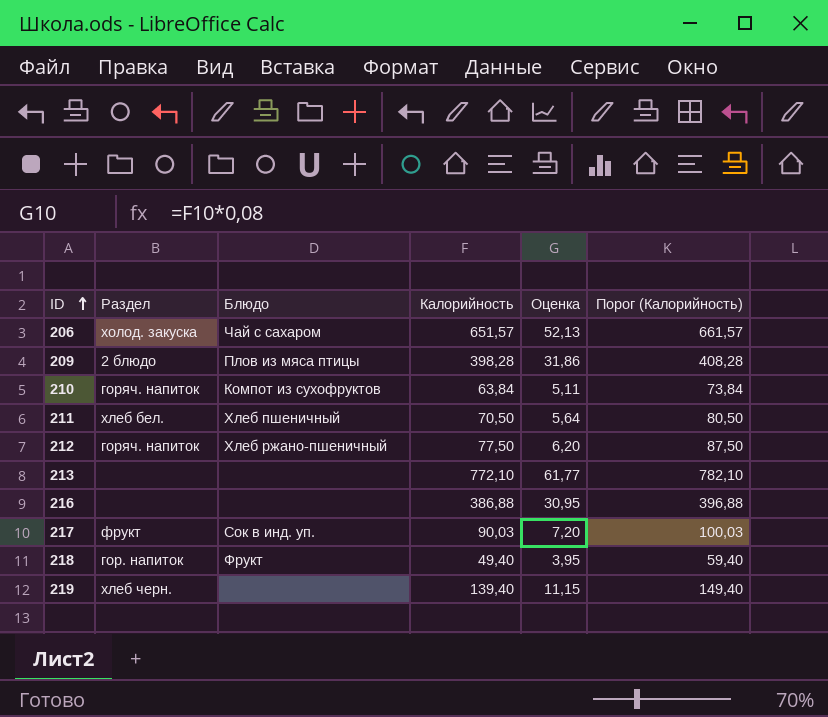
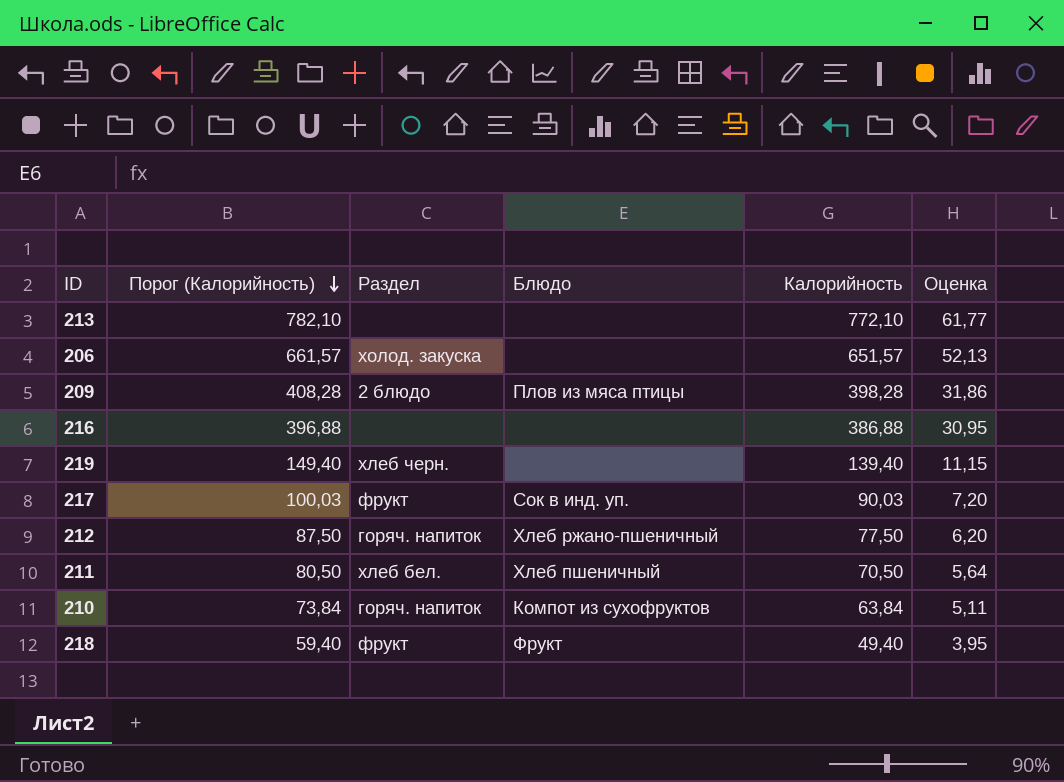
row order: ID ascending -> Порог (Калорийность) descending
column Порог (Калорийность) | position: 6 -> 2
206 | Блюдо: Чай с сахаром -> none
218 | Раздел: гор. напиток -> фрукт

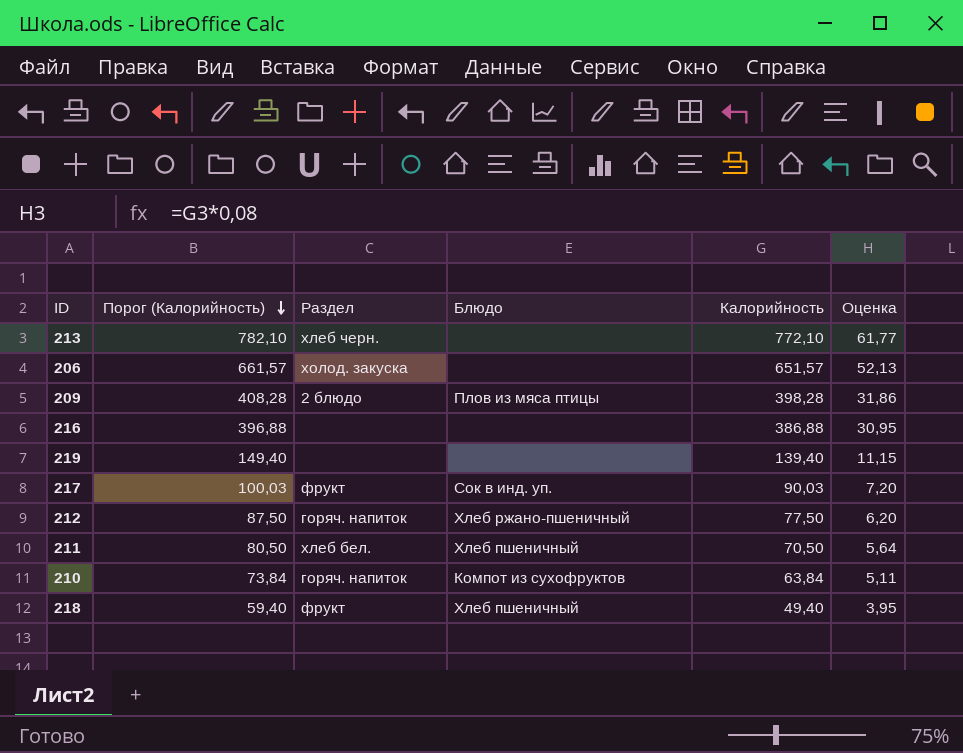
213 | Раздел: none -> хлеб черн.
219 | Раздел: хлеб черн. -> none
218 | Блюдо: Фрукт -> Хлеб пшеничный

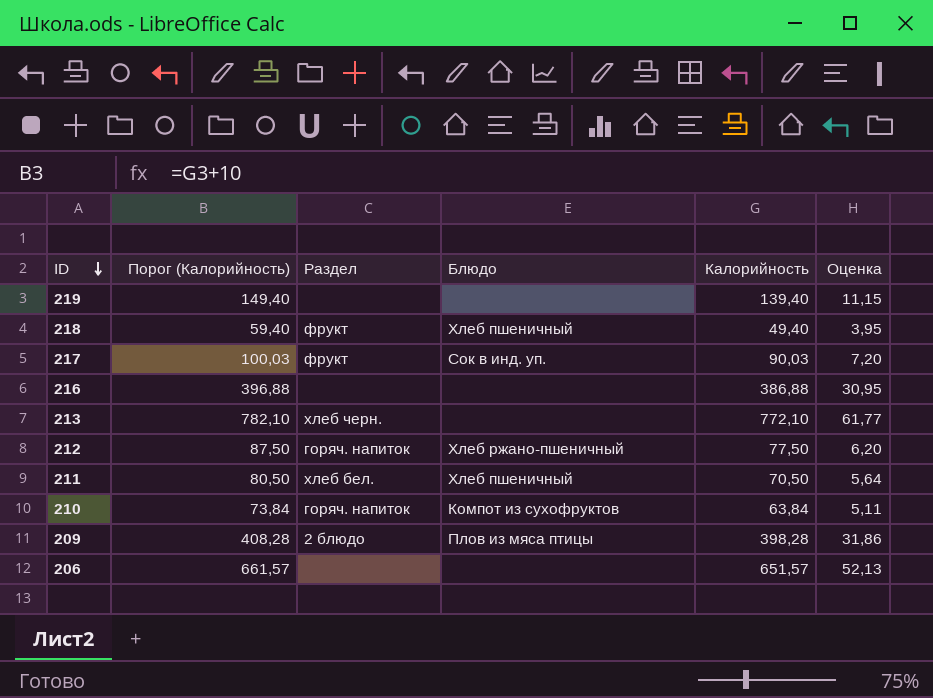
row order: Порог (Калорийность) descending -> ID descending
206 | Раздел: холод. закуска -> none

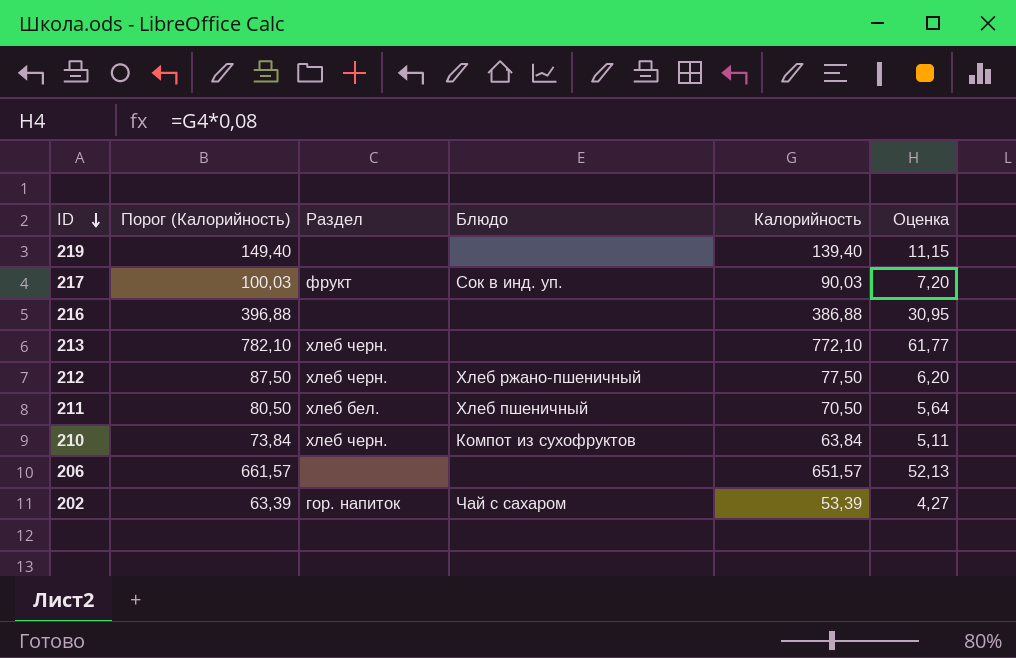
row 218: 59,40 | фрукт | Хлеб пшеничный | 49,40 | 3,95 -> none
row 209: 408,28 | 2 блюдо | Плов из мяса птицы | 398,28 | 31,86 -> none
212 | Раздел: горяч. напиток -> хлеб черн.
210 | Раздел: горяч. напиток -> хлеб черн.
row 202: none -> 63,39 | гор. напиток | Чай с сахаром | 53,39 | 4,27

